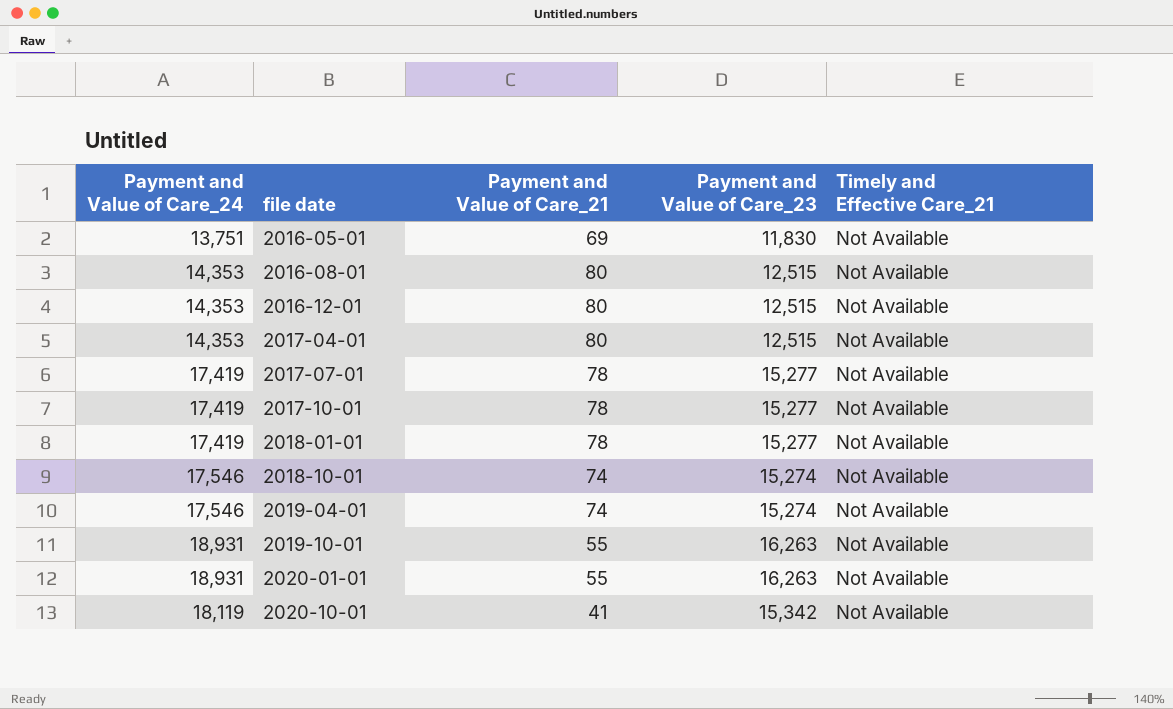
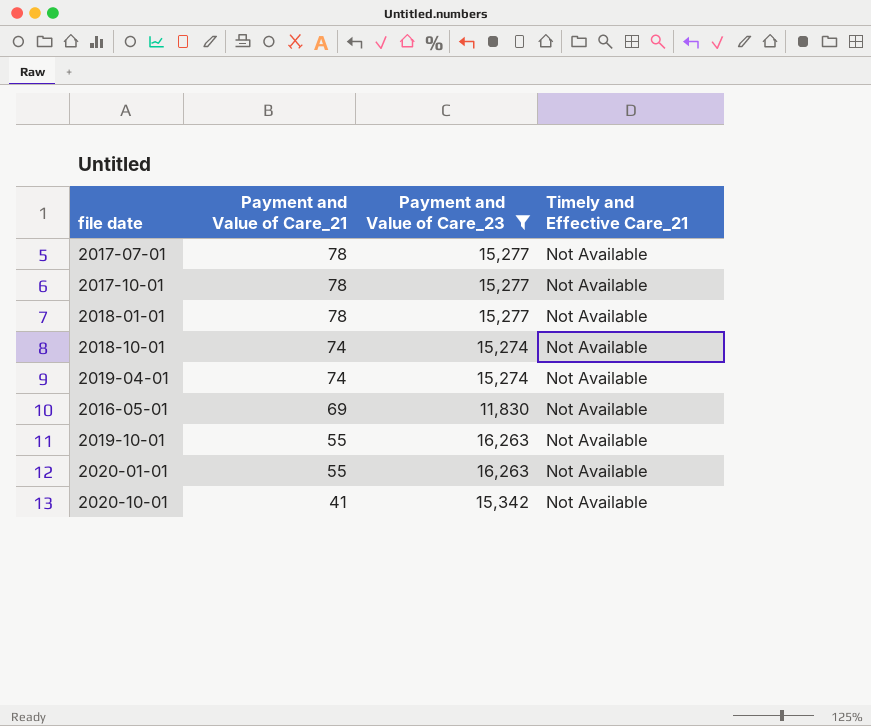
filter: none -> Payment and Value of Care_23 != 12,515
row order: file date ascending -> Payment and Value of Care_21 descending
column Payment and Value of Care_24 | position: 1 -> none

